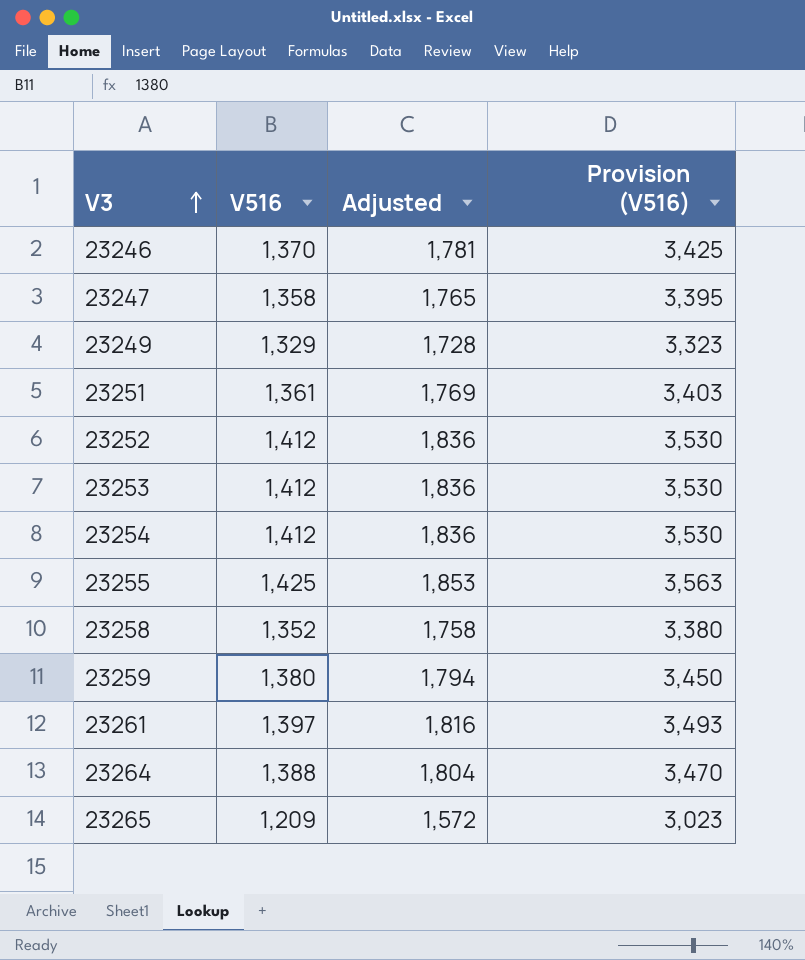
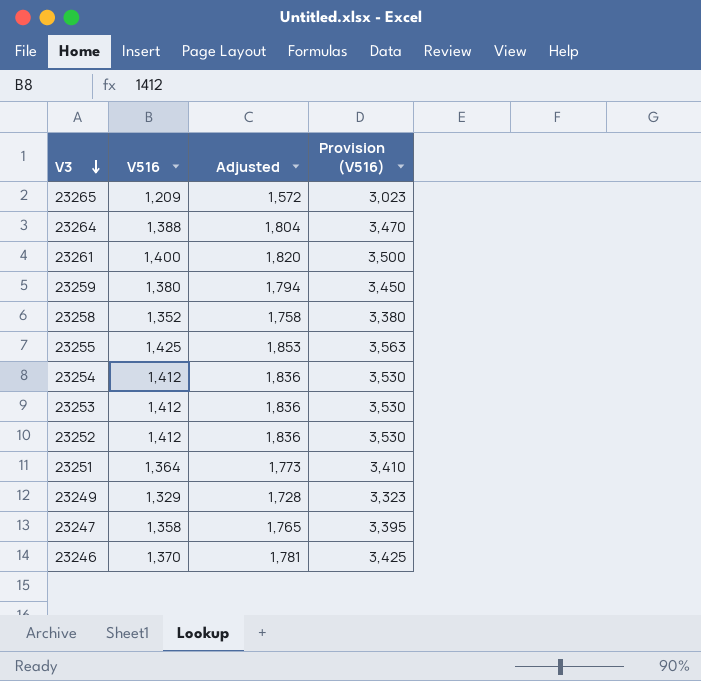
row order: V3 ascending -> V3 descending
23261 | V516: 1,397 -> 1,400
23261 | Adjusted: 1,816 -> 1,820
23261 | Provision (V516): 3,493 -> 3,500
23251 | V516: 1,361 -> 1,364
23251 | Adjusted: 1,769 -> 1,773
23251 | Provision (V516): 3,403 -> 3,410

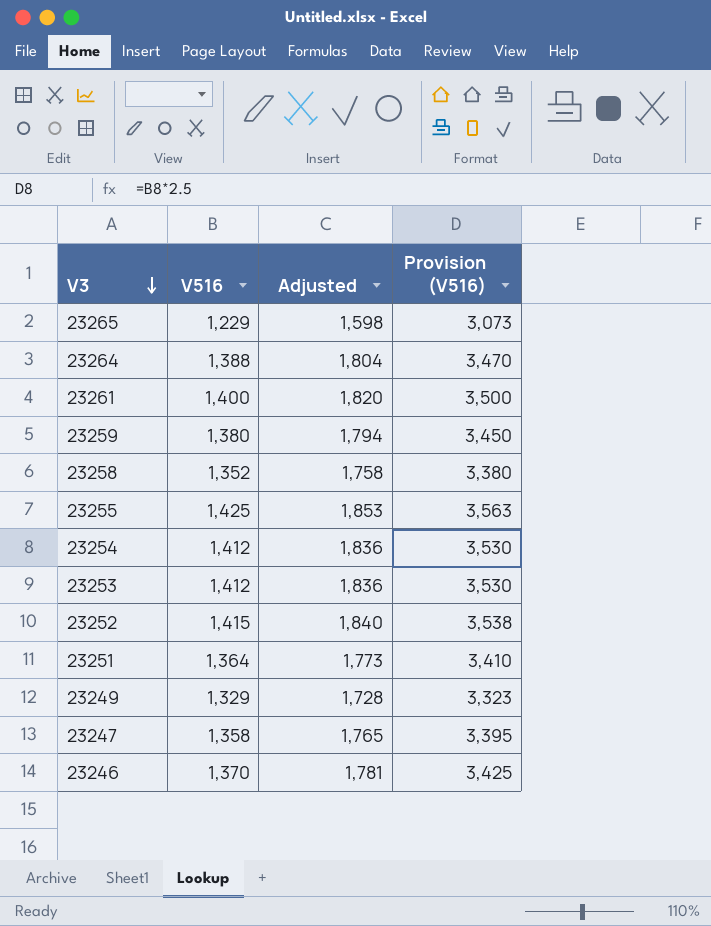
23265 | V516: 1,209 -> 1,229
23265 | Adjusted: 1,572 -> 1,598
23265 | Provision (V516): 3,023 -> 3,073
23252 | V516: 1,412 -> 1,415
23252 | Adjusted: 1,836 -> 1,840
23252 | Provision (V516): 3,530 -> 3,538

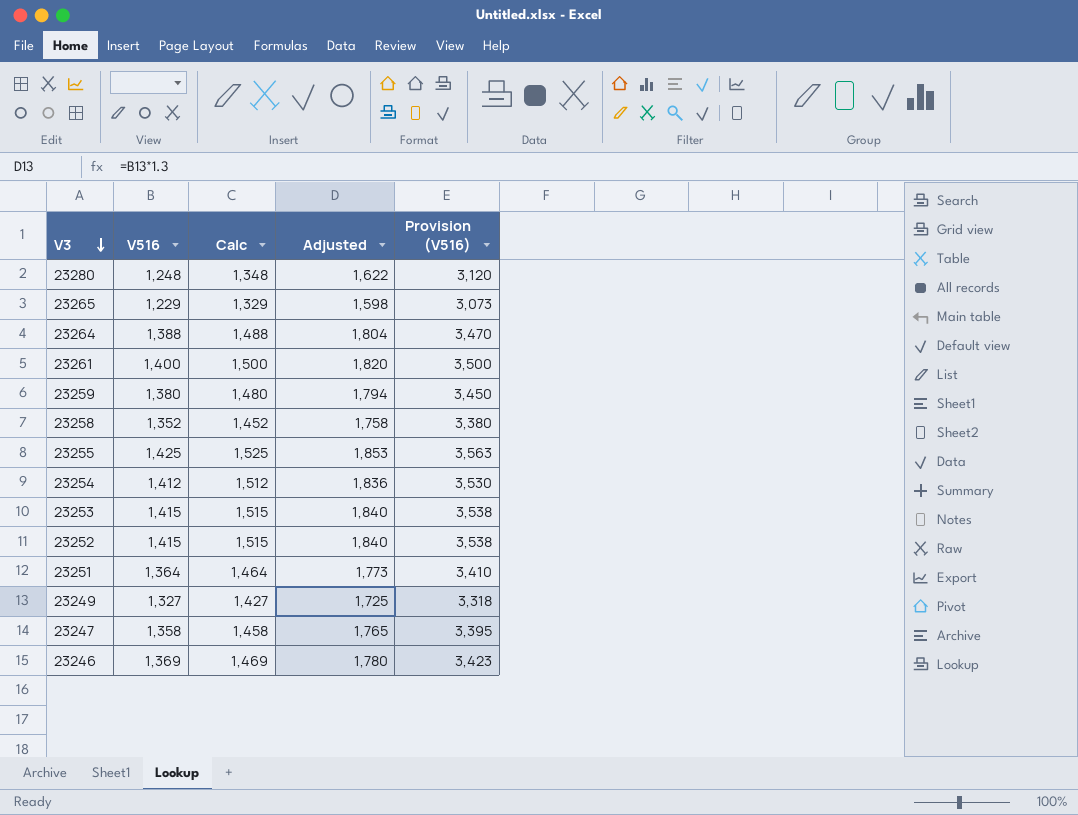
column Calc | formula: none -> [V516] + 100
row 23280: none -> 1,248 | 1,348 | 1,622 | 3,120
23253 | V516: 1,412 -> 1,415
23253 | Adjusted: 1,836 -> 1,840
23253 | Provision (V516): 3,530 -> 3,538
23249 | V516: 1,329 -> 1,327
23249 | Adjusted: 1,728 -> 1,725
23249 | Provision (V516): 3,323 -> 3,318
23246 | V516: 1,370 -> 1,369
23246 | Adjusted: 1,781 -> 1,780
23246 | Provision (V516): 3,425 -> 3,423

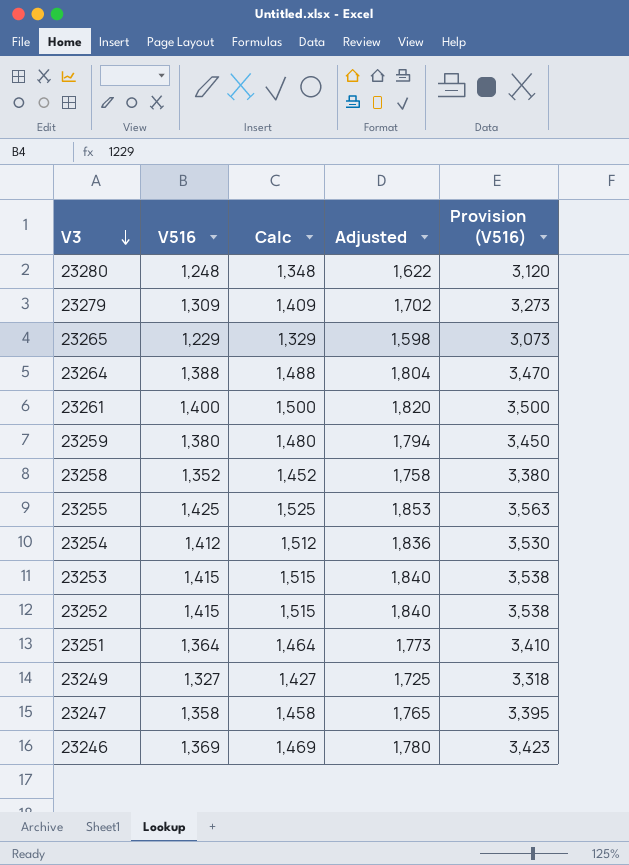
row 23279: none -> 1,309 | 1,409 | 1,702 | 3,273

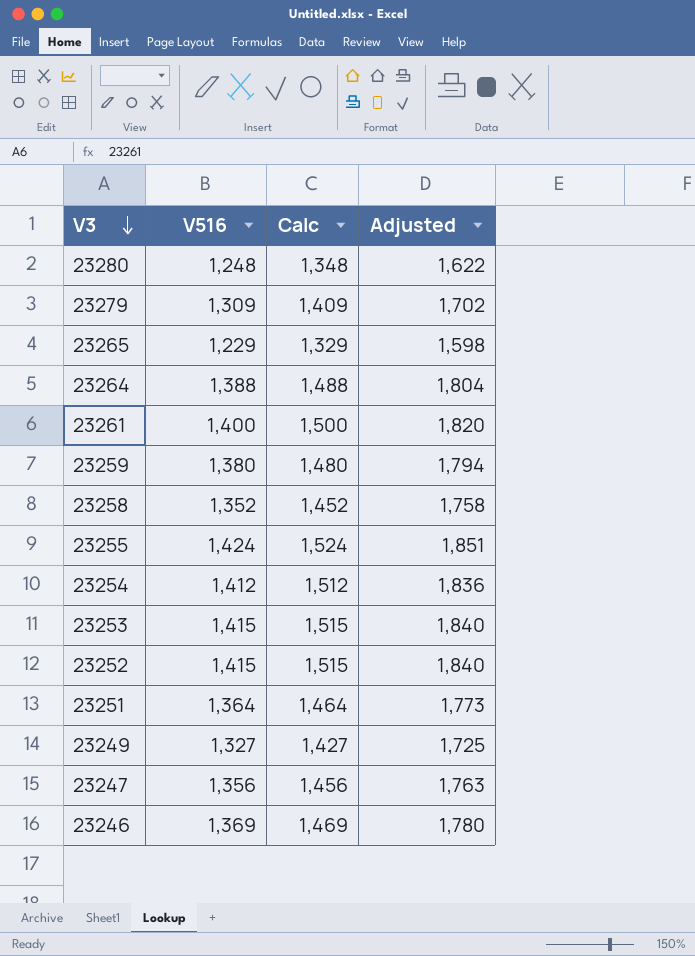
column Provision (V516) | formula: [V516] * 2.5 -> none
23255 | V516: 1,425 -> 1,424
23255 | Calc: 1,525 -> 1,524
23255 | Adjusted: 1,853 -> 1,851
23247 | V516: 1,358 -> 1,356
23247 | Calc: 1,458 -> 1,456
23247 | Adjusted: 1,765 -> 1,763

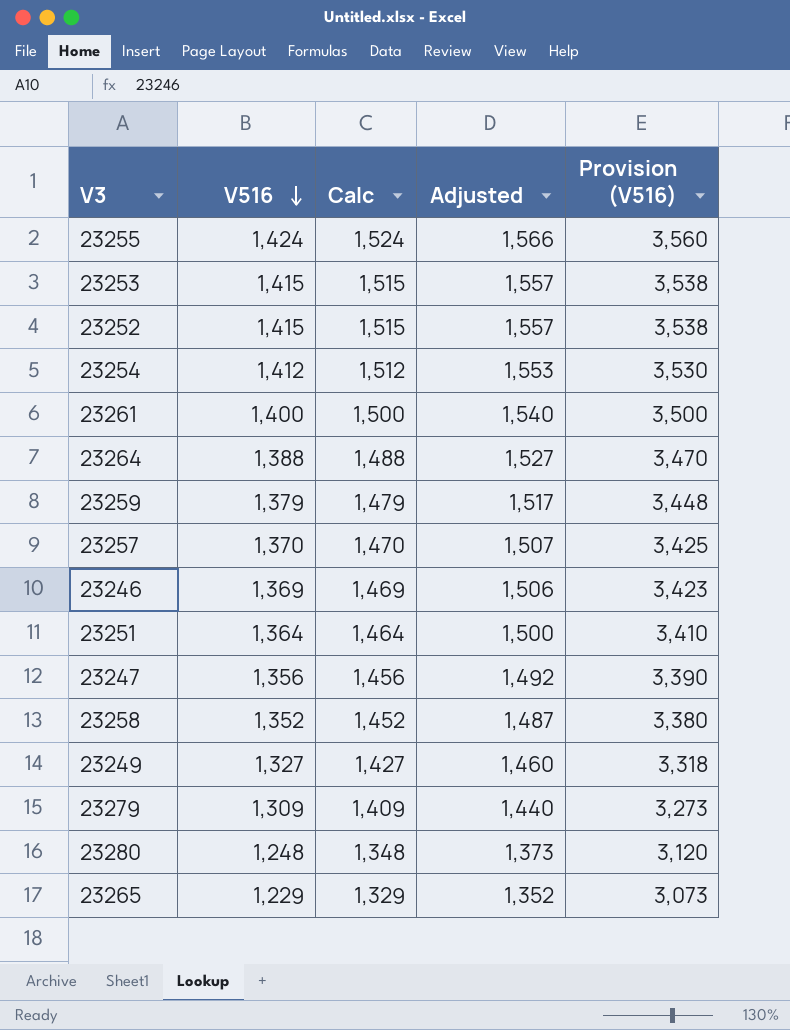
row order: V3 descending -> V516 descending
column Adjusted | formula: [V516] * 1.3 -> [V516] * 1.1
column Provision (V516) | formula: none -> [V516] * 2.5
23259 | V516: 1,380 -> 1,379
23259 | Calc: 1,480 -> 1,479
row 23257: none -> 1,370 | 1,470 | 1,507 | 3,425

